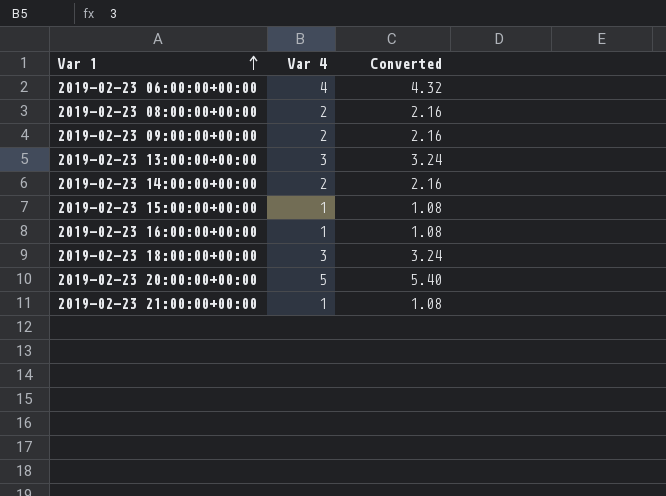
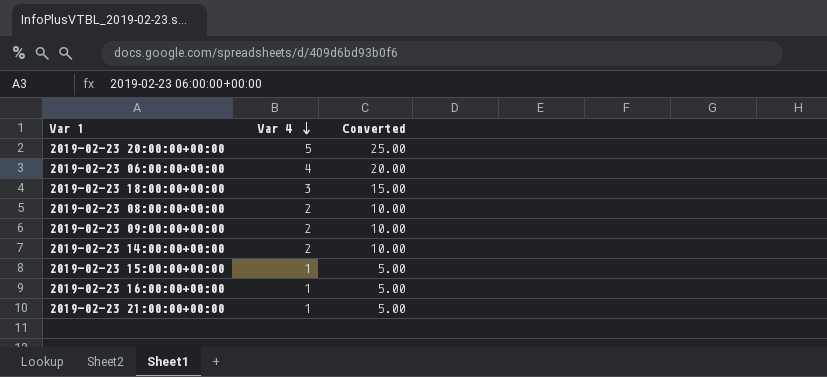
row order: Var 1 ascending -> Var 4 descending
column Converted | formula: [Var 4] * 1.08 -> [Var 4] * 5
row 2019-02-23 13:00:00+00:00: 3 | 3.24 -> none

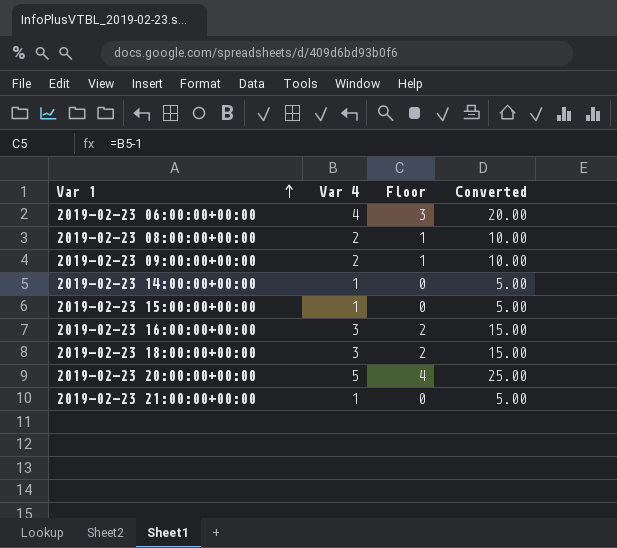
row order: Var 4 descending -> Var 1 ascending
column Floor | formula: none -> [Var 4] - 1
2019-02-23 14:00:00+00:00 | Var 4: 2 -> 1
2019-02-23 14:00:00+00:00 | Converted: 10.00 -> 5.00
2019-02-23 16:00:00+00:00 | Var 4: 1 -> 3
2019-02-23 16:00:00+00:00 | Converted: 5.00 -> 15.00

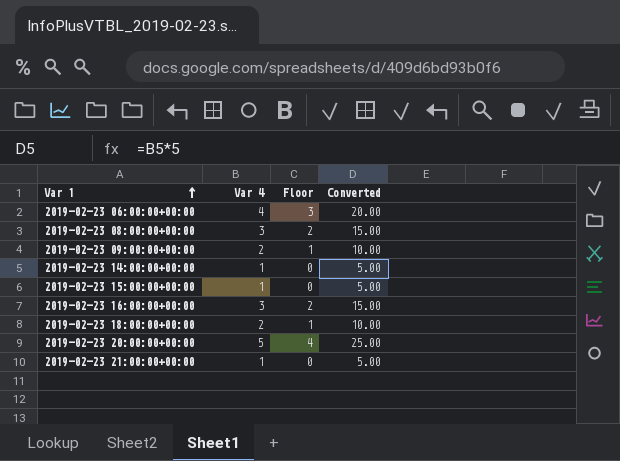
2019-02-23 08:00:00+00:00 | Var 4: 2 -> 3
2019-02-23 08:00:00+00:00 | Floor: 1 -> 2
2019-02-23 08:00:00+00:00 | Converted: 10.00 -> 15.00
2019-02-23 18:00:00+00:00 | Var 4: 3 -> 2
2019-02-23 18:00:00+00:00 | Floor: 2 -> 1
2019-02-23 18:00:00+00:00 | Converted: 15.00 -> 10.00

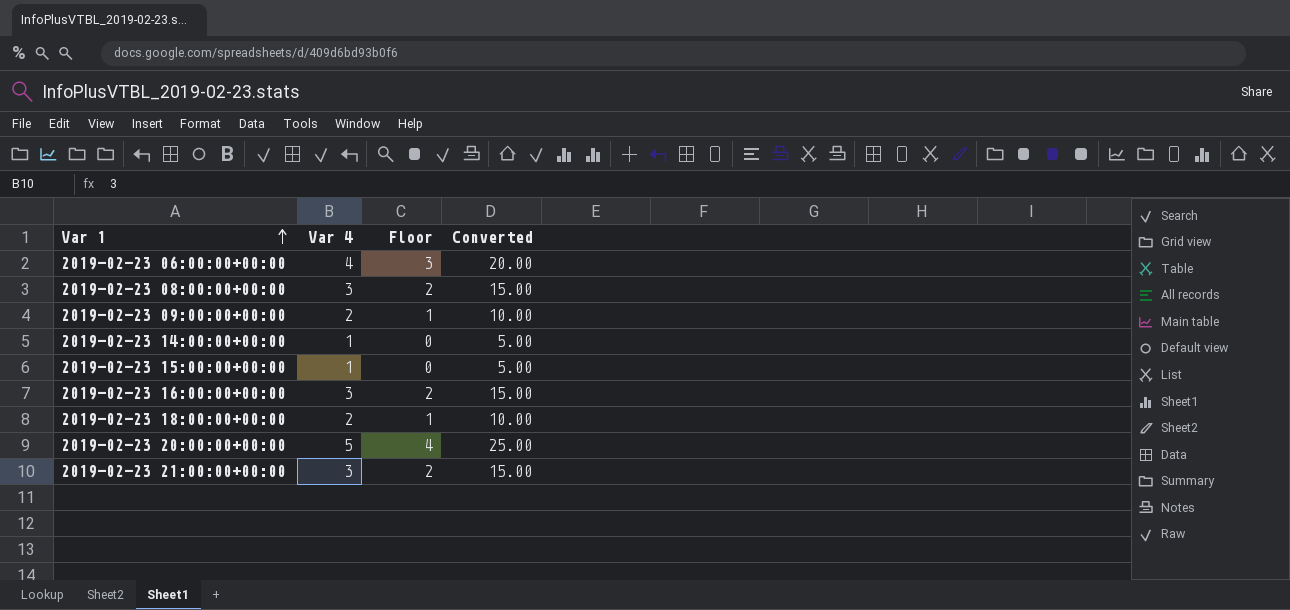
2019-02-23 21:00:00+00:00 | Var 4: 1 -> 3
2019-02-23 21:00:00+00:00 | Floor: 0 -> 2
2019-02-23 21:00:00+00:00 | Converted: 5.00 -> 15.00

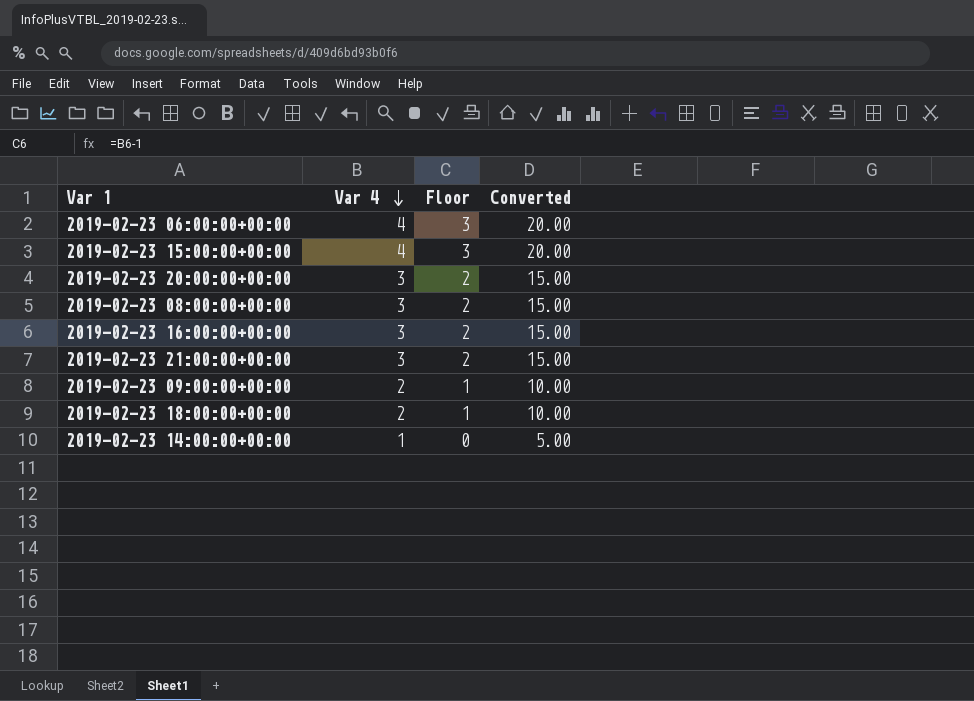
row order: Var 1 ascending -> Var 4 descending
2019-02-23 15:00:00+00:00 | Var 4: 1 -> 4
2019-02-23 15:00:00+00:00 | Floor: 0 -> 3
2019-02-23 15:00:00+00:00 | Converted: 5.00 -> 20.00
2019-02-23 20:00:00+00:00 | Var 4: 5 -> 3
2019-02-23 20:00:00+00:00 | Floor: 4 -> 2
2019-02-23 20:00:00+00:00 | Converted: 25.00 -> 15.00

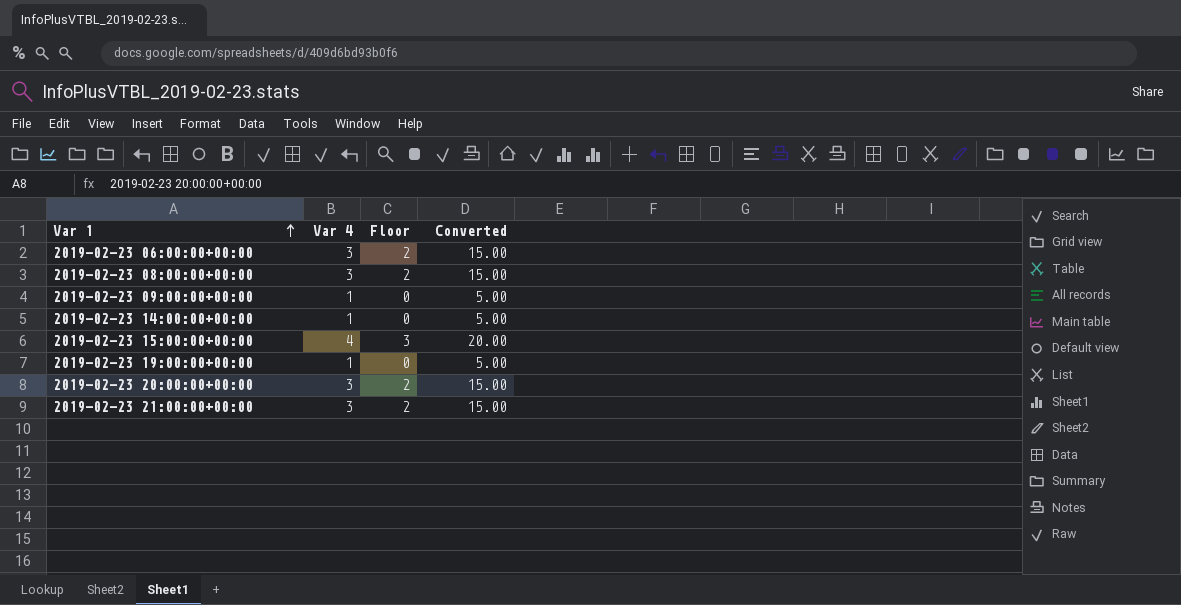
row order: Var 4 descending -> Var 1 ascending
row 2019-02-23 16:00:00+00:00: 3 | 2 | 15.00 -> none
row 2019-02-23 18:00:00+00:00: 2 | 1 | 10.00 -> none
2019-02-23 06:00:00+00:00 | Var 4: 4 -> 3
2019-02-23 06:00:00+00:00 | Floor: 3 -> 2
2019-02-23 06:00:00+00:00 | Converted: 20.00 -> 15.00
2019-02-23 09:00:00+00:00 | Var 4: 2 -> 1
2019-02-23 09:00:00+00:00 | Floor: 1 -> 0
2019-02-23 09:00:00+00:00 | Converted: 10.00 -> 5.00
row 2019-02-23 19:00:00+00:00: none -> 1 | 0 | 5.00

